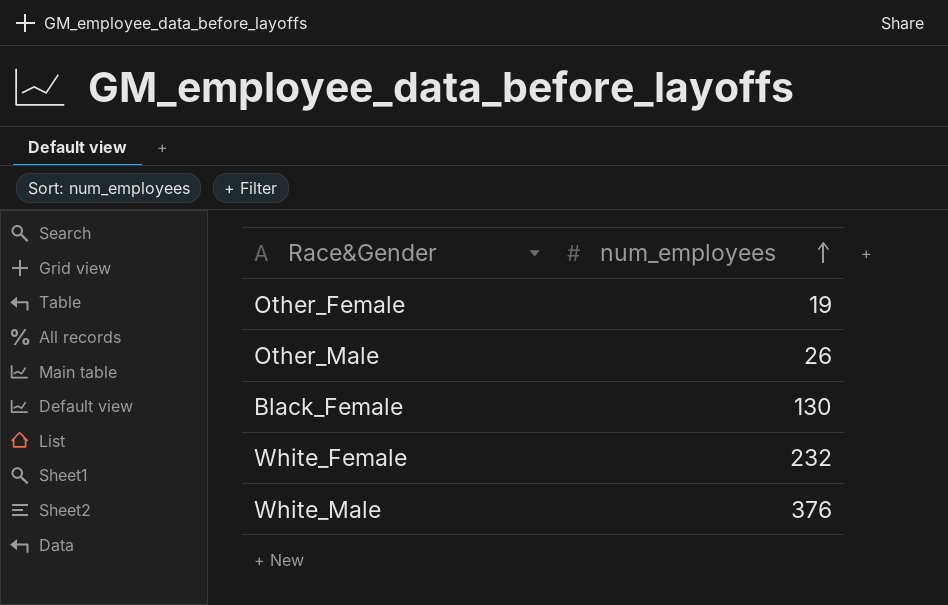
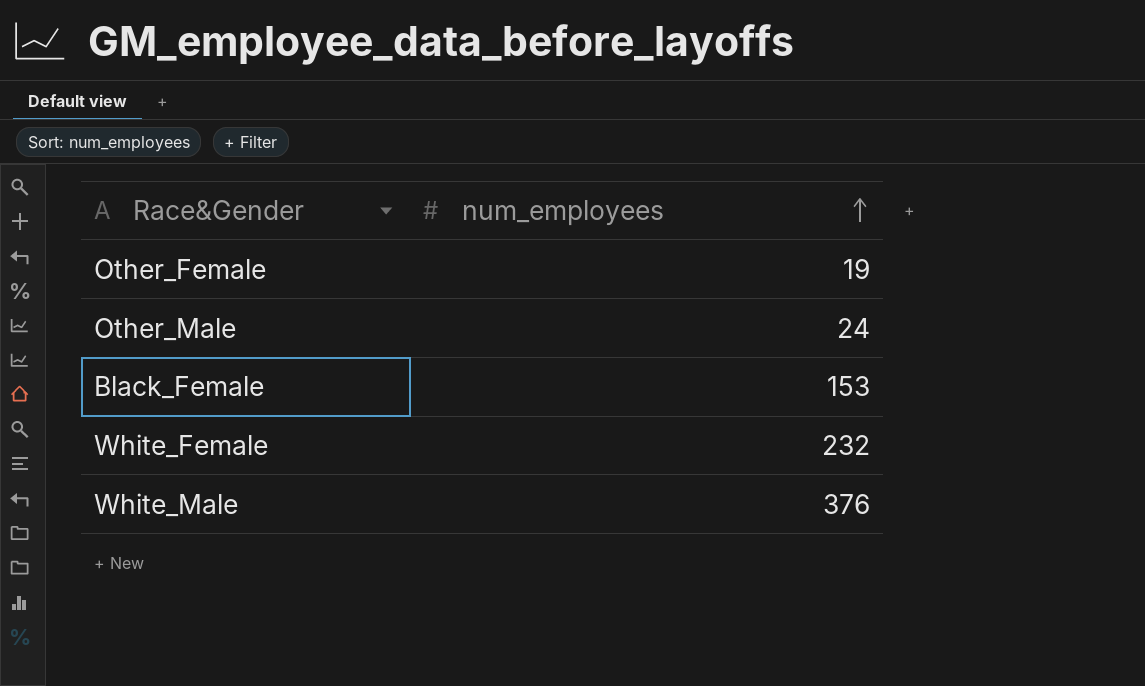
Other_Male | num_employees: 26 -> 24
Black_Female | num_employees: 130 -> 153

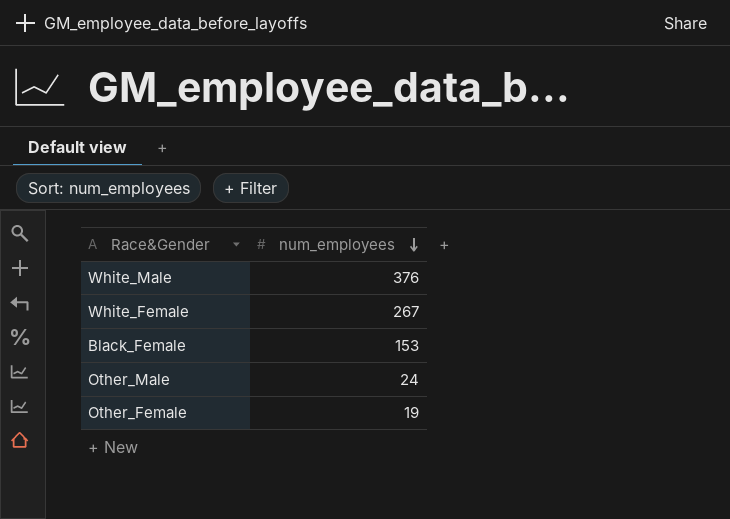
row order: num_employees ascending -> num_employees descending
White_Female | num_employees: 232 -> 267

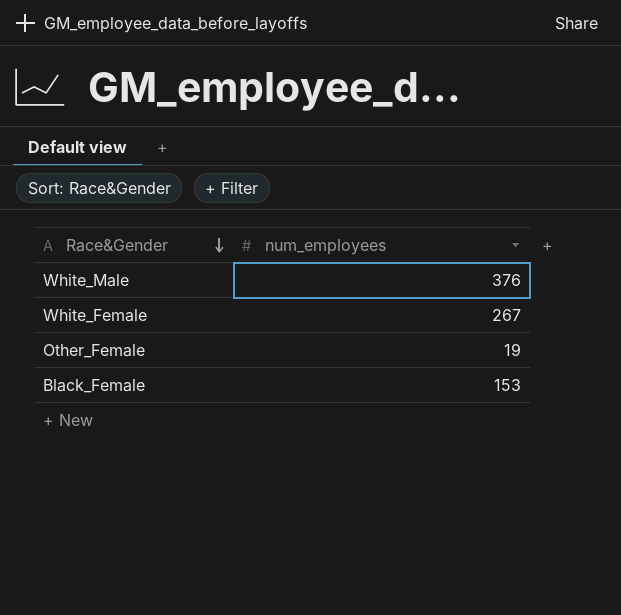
row order: num_employees descending -> Race&Gender descending
row Other_Male: 24 -> none

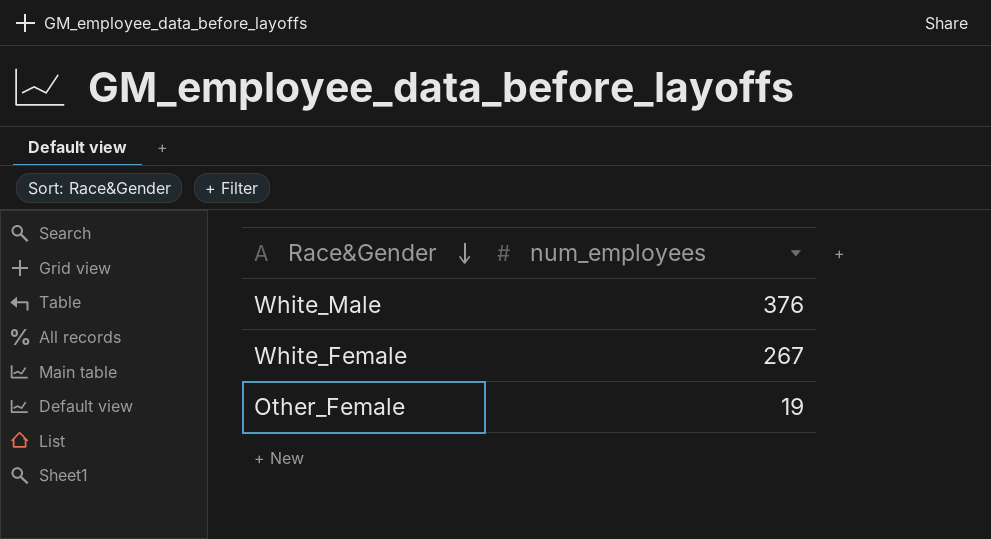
row Black_Female: 153 -> none

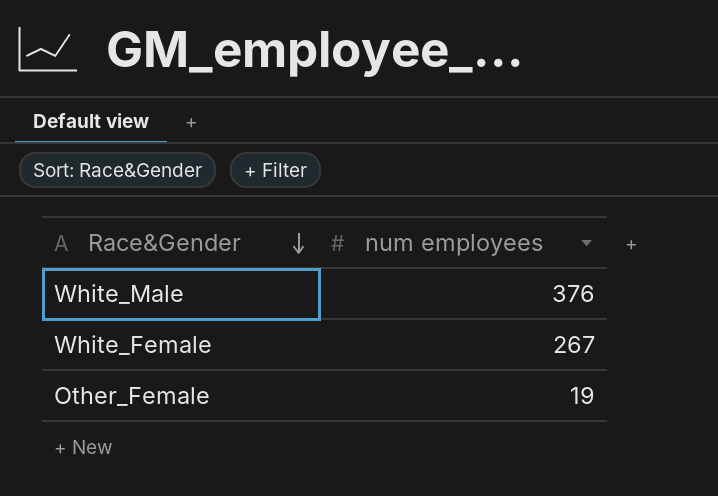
column name: num_employees -> num employees

